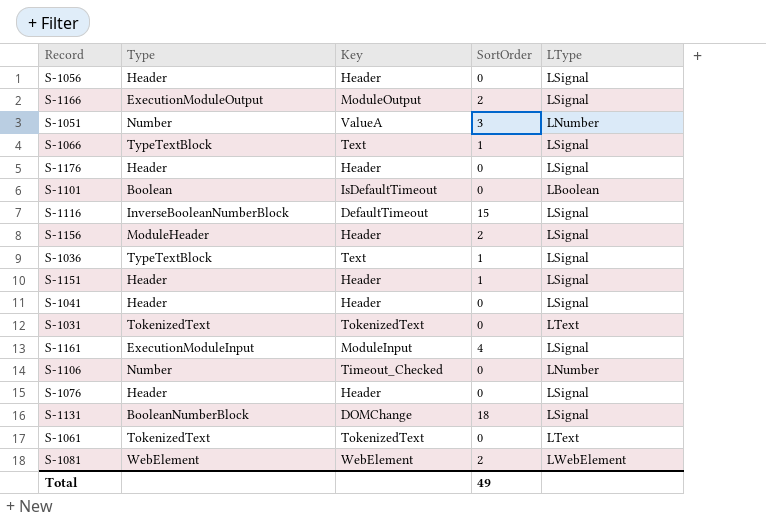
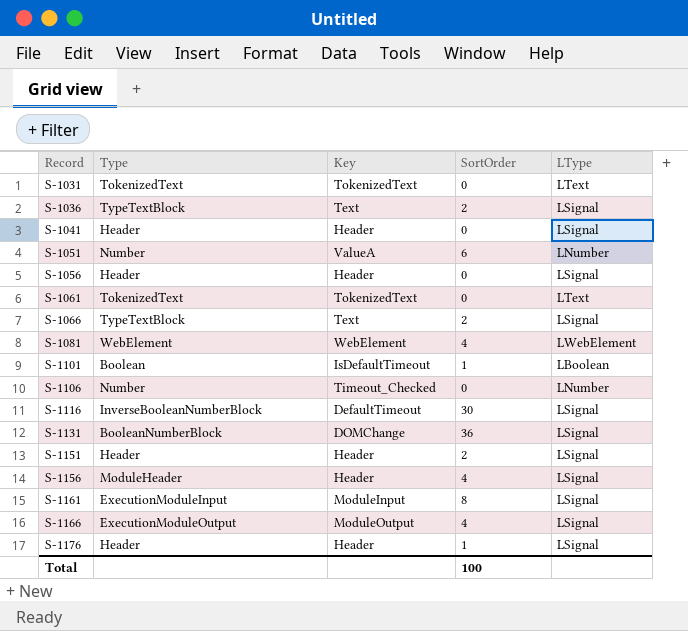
row order: none -> Record ascending
row S-1076: Header | Header | 0 | LSignal -> none
S-1036 | SortOrder: 1 -> 2
S-1051 | SortOrder: 3 -> 6
S-1066 | SortOrder: 1 -> 2
S-1081 | SortOrder: 2 -> 4
S-1101 | SortOrder: 0 -> 1
S-1116 | SortOrder: 15 -> 30
S-1131 | SortOrder: 18 -> 36
S-1151 | SortOrder: 1 -> 2
S-1156 | SortOrder: 2 -> 4
S-1161 | SortOrder: 4 -> 8
S-1166 | SortOrder: 2 -> 4
S-1176 | SortOrder: 0 -> 1
Total | SortOrder: 49 -> 100

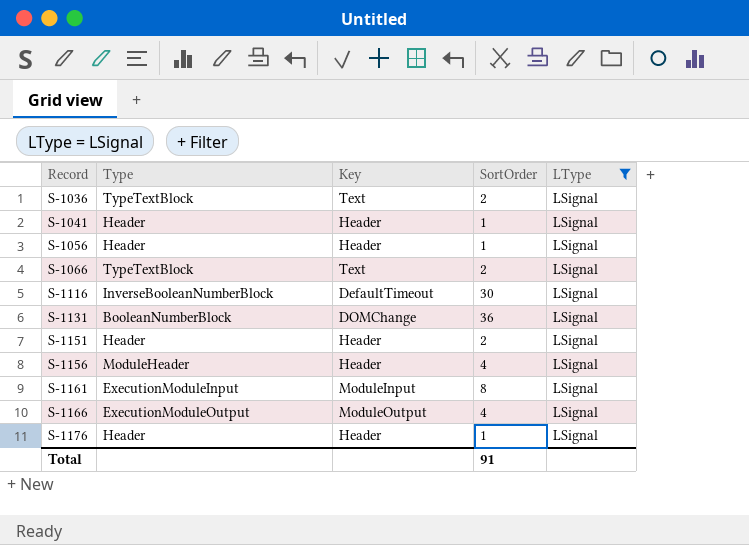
filter: none -> LType = LSignal
S-1041 | SortOrder: 0 -> 1
S-1056 | SortOrder: 0 -> 1
Total | SortOrder: 100 -> 91

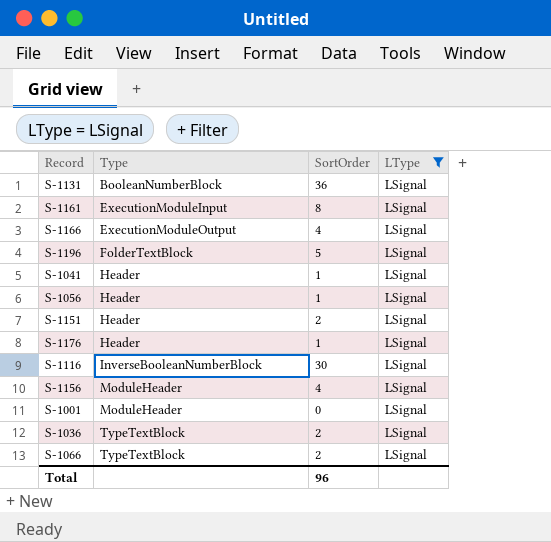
row order: Record ascending -> Type ascending
column Key | position: 3 -> none
row S-1196: none -> FolderTextBlock | 5 | LSignal
row S-1001: none -> ModuleHeader | 0 | LSignal
Total | SortOrder: 91 -> 96

